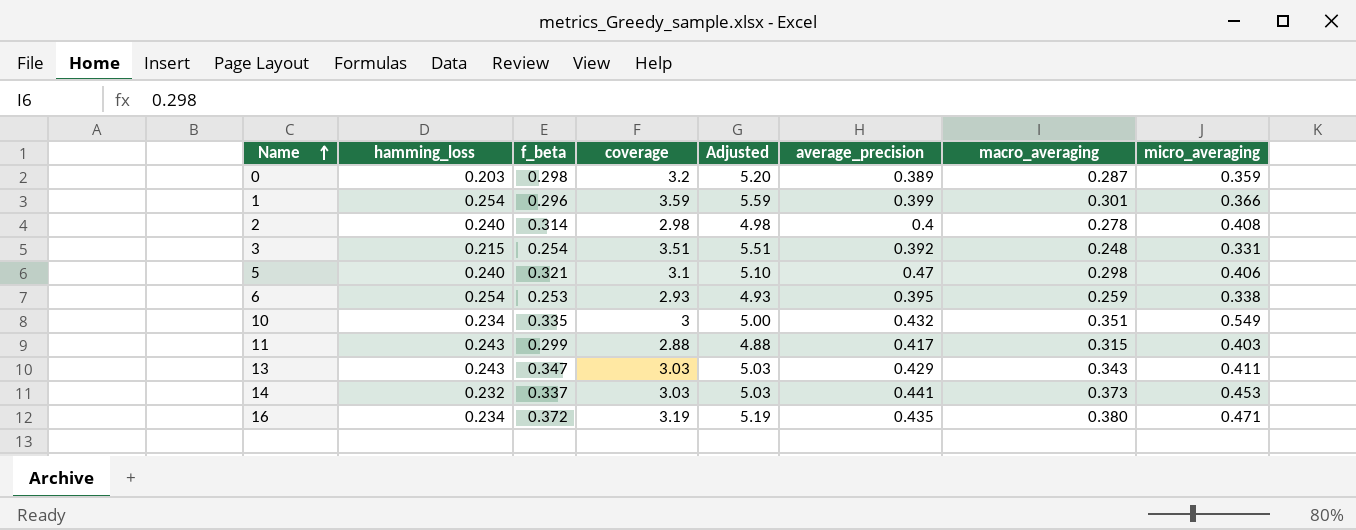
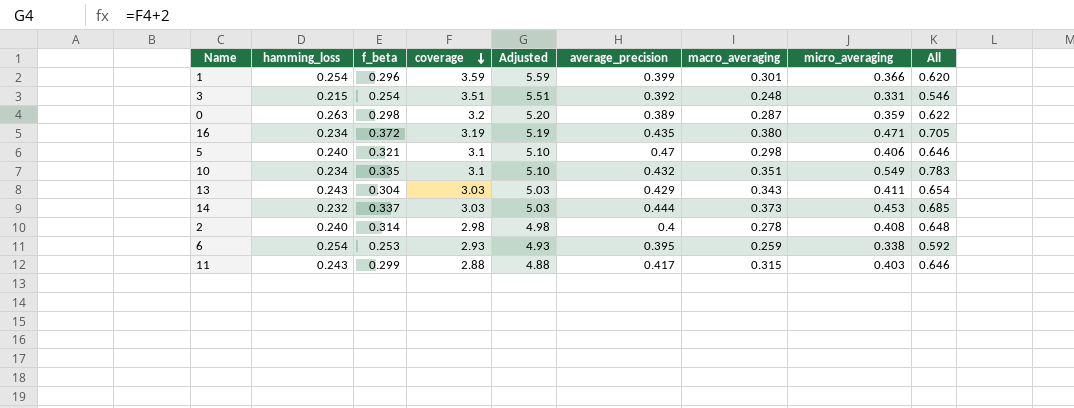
row order: Name ascending -> coverage descending
column All | formula: none -> [hamming_loss] + [micro_averaging]
0 | hamming_loss: 0.203 -> 0.263
10 | coverage: 3 -> 3.1
10 | Adjusted: 5.00 -> 5.10
13 | f_beta: 0.347 -> 0.304
14 | average_precision: 0.441 -> 0.444

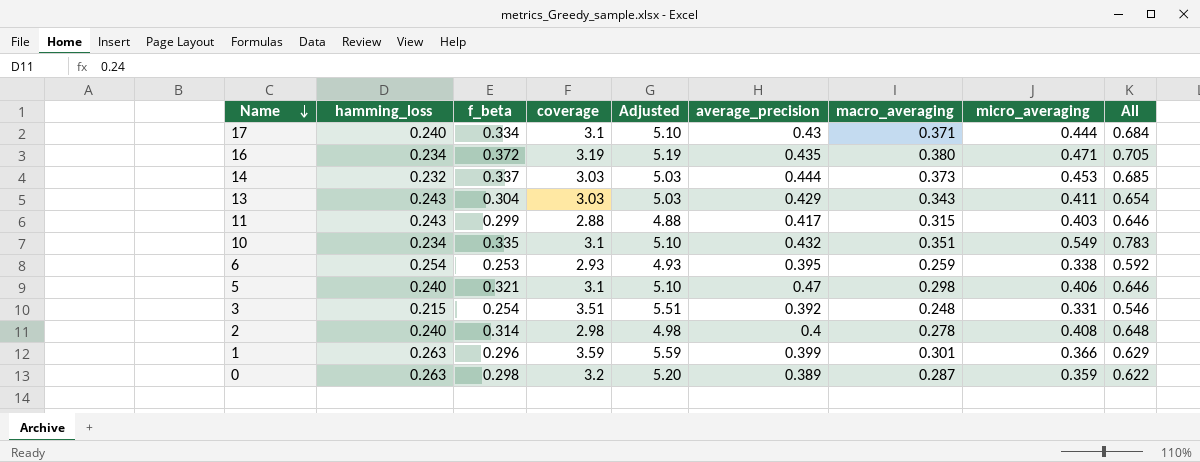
row order: coverage descending -> Name descending
row 17: none -> 0.240 | 0.334 | 3.1 | 5.10 | 0.43 | 0.371 | 0.444 | 0.684
1 | hamming_loss: 0.254 -> 0.263
1 | All: 0.620 -> 0.629

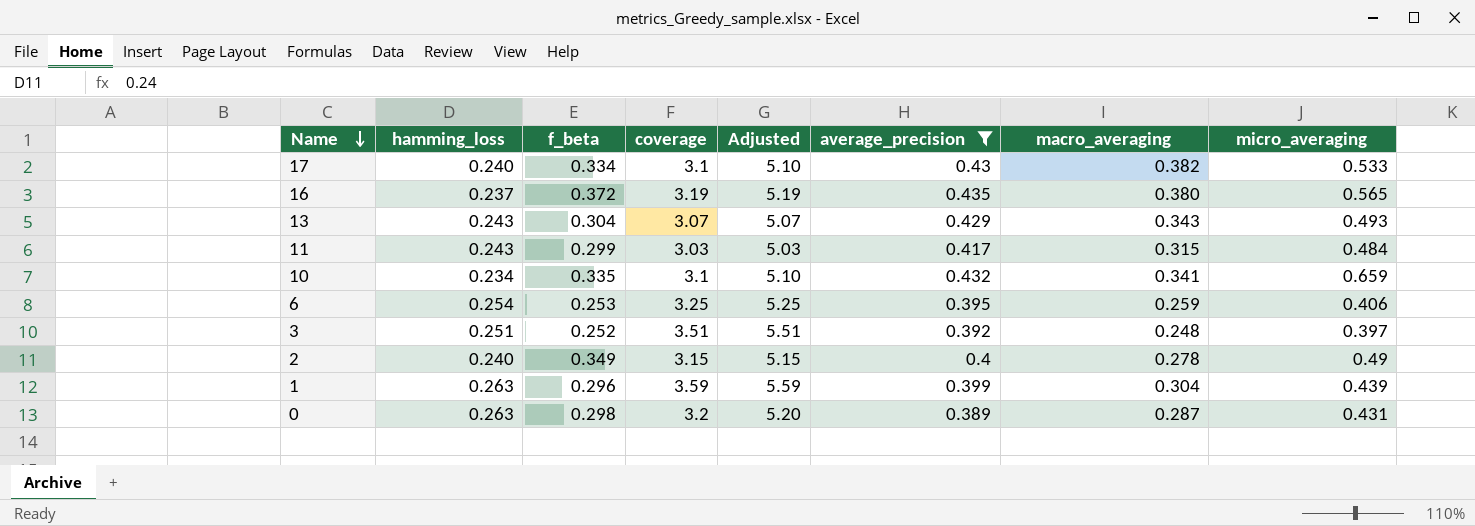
filter: none -> average_precision <= 0.435
column All | formula: [hamming_loss] + [micro_averaging] -> none
17 | macro_averaging: 0.371 -> 0.382
17 | micro_averaging: 0.444 -> 0.533
16 | hamming_loss: 0.234 -> 0.237
16 | micro_averaging: 0.471 -> 0.565
13 | coverage: 3.03 -> 3.07
13 | Adjusted: 5.03 -> 5.07
13 | micro_averaging: 0.411 -> 0.493
11 | coverage: 2.88 -> 3.03
11 | Adjusted: 4.88 -> 5.03
11 | micro_averaging: 0.403 -> 0.484
10 | macro_averaging: 0.351 -> 0.341
10 | micro_averaging: 0.549 -> 0.659
6 | coverage: 2.93 -> 3.25
6 | Adjusted: 4.93 -> 5.25
6 | micro_averaging: 0.338 -> 0.406
3 | hamming_loss: 0.215 -> 0.251
3 | f_beta: 0.254 -> 0.252
3 | micro_averaging: 0.331 -> 0.397
2 | f_beta: 0.314 -> 0.349
2 | coverage: 2.98 -> 3.15
2 | Adjusted: 4.98 -> 5.15
2 | micro_averaging: 0.408 -> 0.49
1 | macro_averaging: 0.301 -> 0.304
1 | micro_averaging: 0.366 -> 0.439
0 | micro_averaging: 0.359 -> 0.431

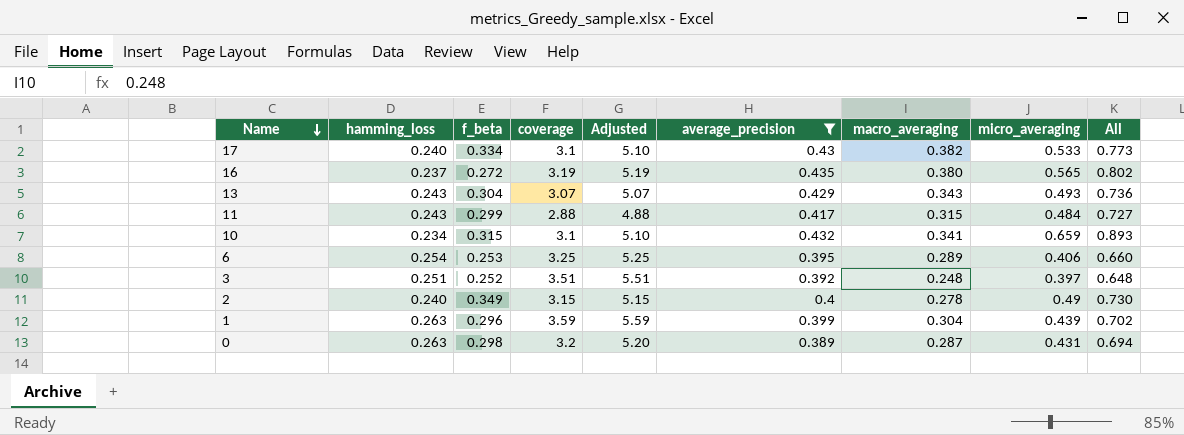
column All | formula: none -> [hamming_loss] + [micro_averaging]
16 | f_beta: 0.372 -> 0.272
11 | coverage: 3.03 -> 2.88
11 | Adjusted: 5.03 -> 4.88
10 | f_beta: 0.335 -> 0.315
6 | macro_averaging: 0.259 -> 0.289

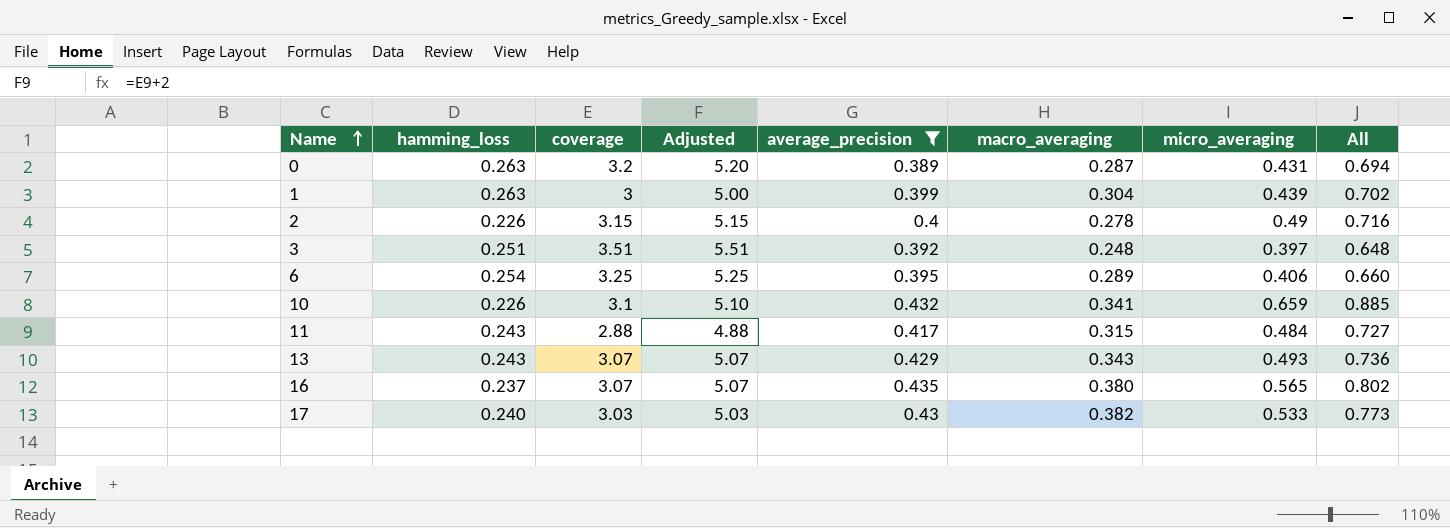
row order: Name descending -> Name ascending
column f_beta | position: 3 -> none
1 | coverage: 3.59 -> 3
1 | Adjusted: 5.59 -> 5.00
2 | hamming_loss: 0.240 -> 0.226
2 | All: 0.730 -> 0.716
10 | hamming_loss: 0.234 -> 0.226
10 | All: 0.893 -> 0.885
16 | coverage: 3.19 -> 3.07
16 | Adjusted: 5.19 -> 5.07
17 | coverage: 3.1 -> 3.03
17 | Adjusted: 5.10 -> 5.03

